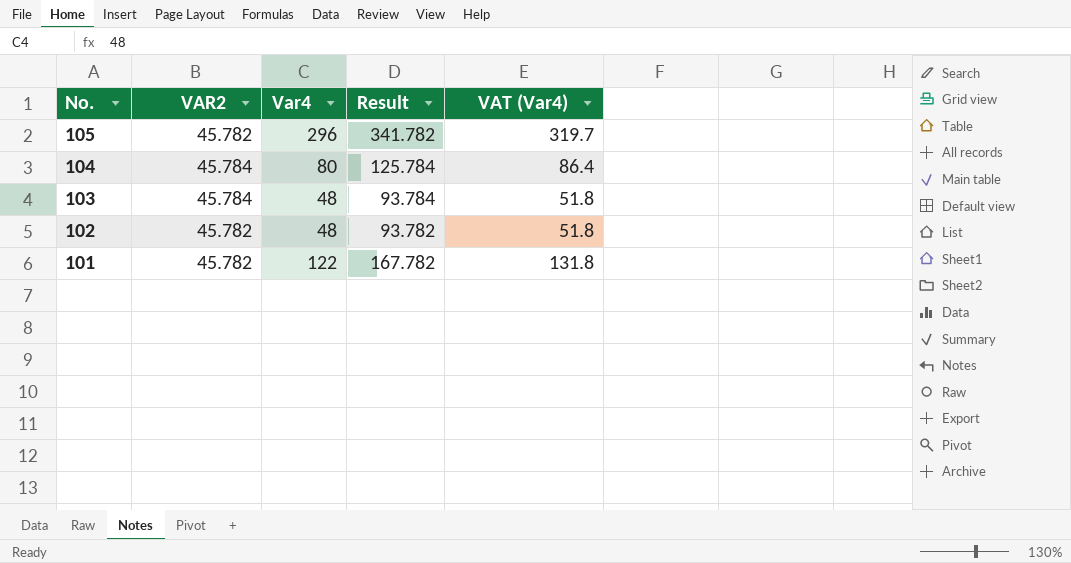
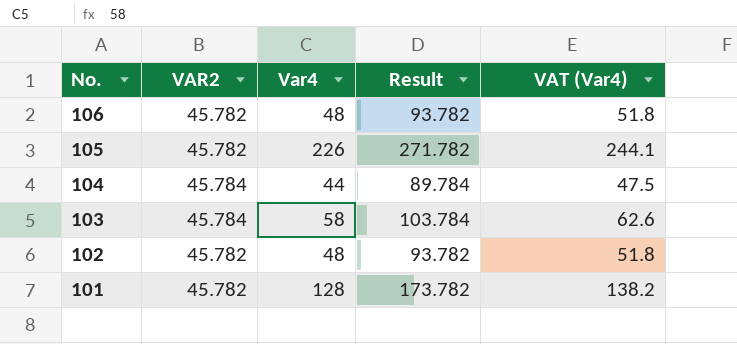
row 106: none -> 45.782 | 48 | 93.782 | 51.8
105 | Var4: 296 -> 226
105 | Result: 341.782 -> 271.782
105 | VAT (Var4): 319.7 -> 244.1
104 | Var4: 80 -> 44
104 | Result: 125.784 -> 89.784
104 | VAT (Var4): 86.4 -> 47.5
103 | Var4: 48 -> 58
103 | Result: 93.784 -> 103.784
103 | VAT (Var4): 51.8 -> 62.6
101 | Var4: 122 -> 128
101 | Result: 167.782 -> 173.782
101 | VAT (Var4): 131.8 -> 138.2

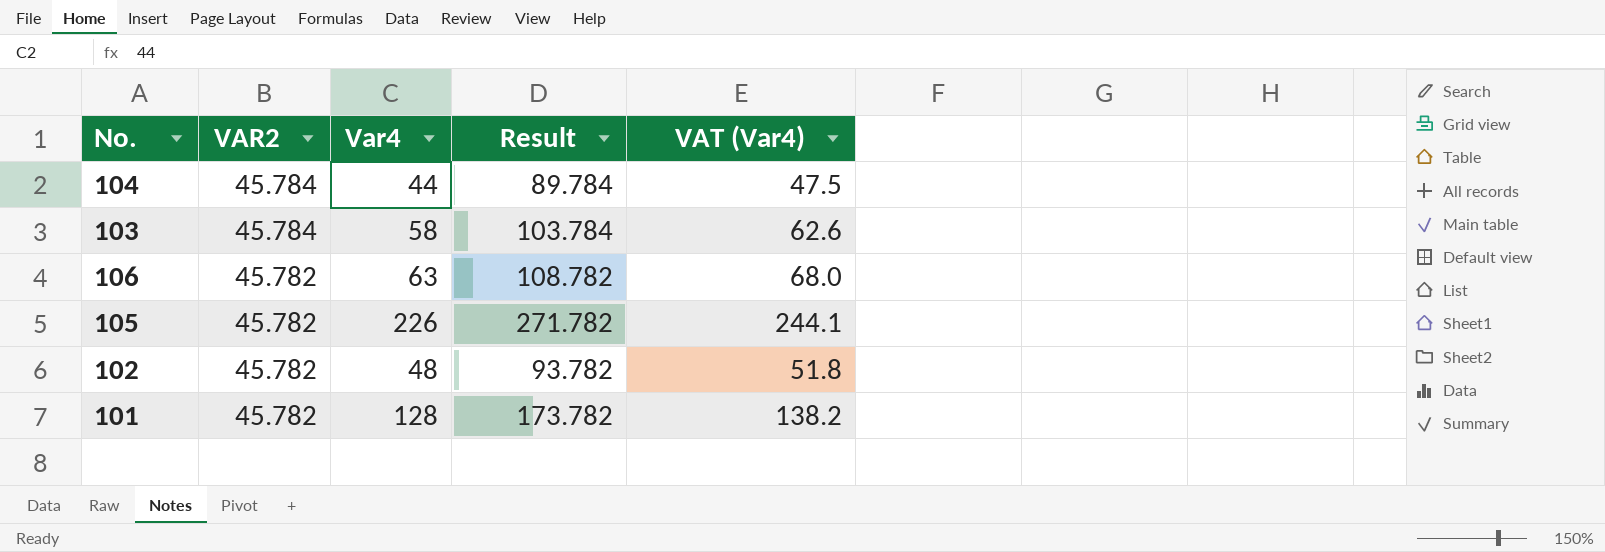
row order: No. descending -> VAR2 descending
106 | Var4: 48 -> 63
106 | Result: 93.782 -> 108.782
106 | VAT (Var4): 51.8 -> 68.0

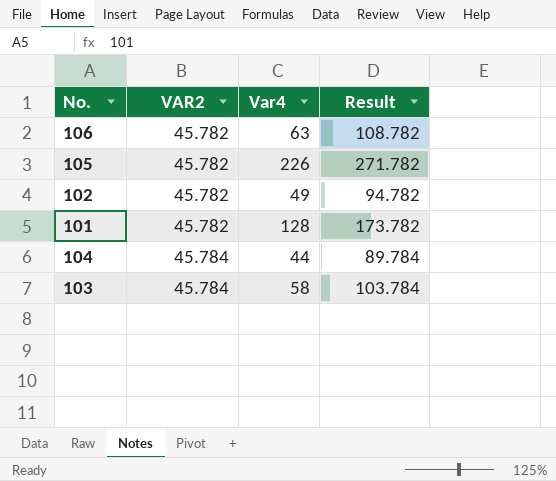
row order: VAR2 descending -> VAR2 ascending
column VAT (Var4) | formula: [Var4] * 1.08 -> none
102 | Var4: 48 -> 49
102 | Result: 93.782 -> 94.782

